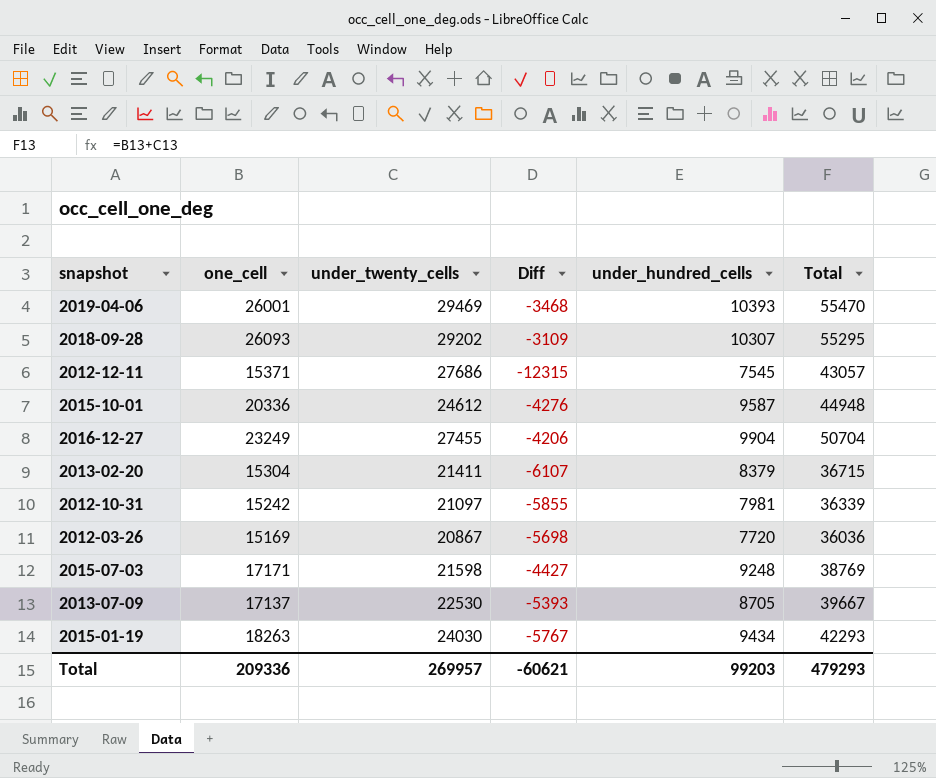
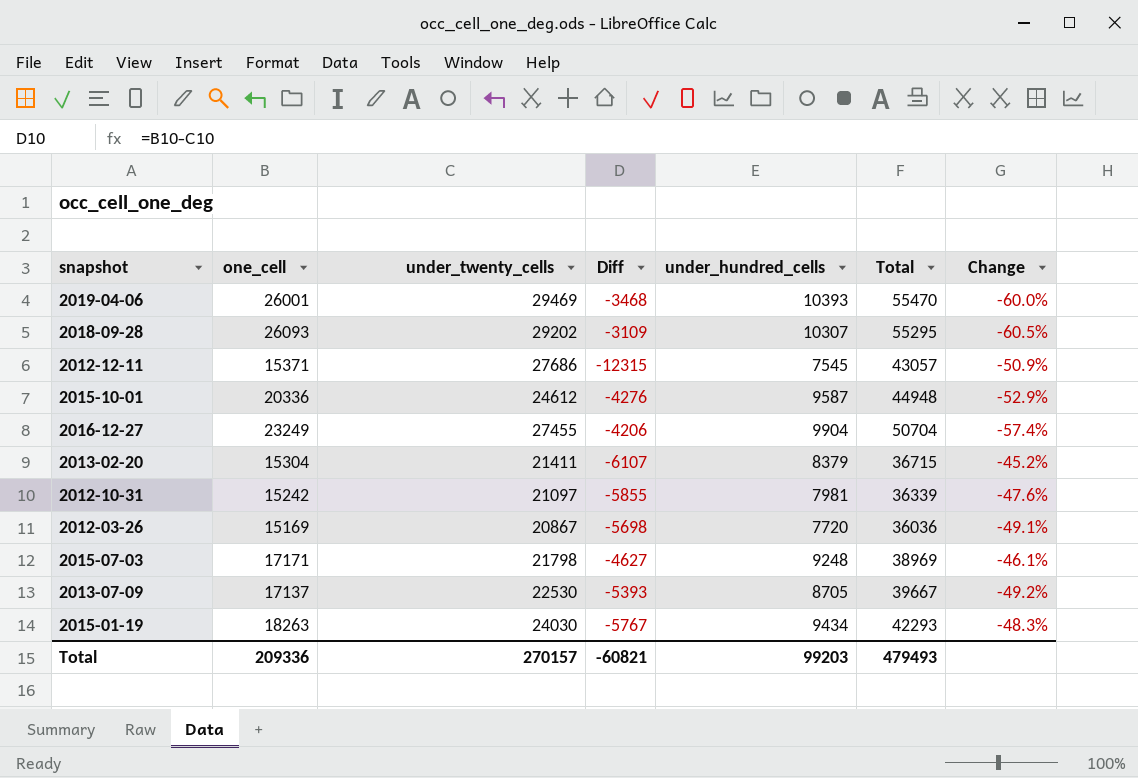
column Change | formula: none -> ([under_hundred_cells] - [one_cell]) / [one_cell]
2015-07-03 | under_twenty_cells: 21598 -> 21798
2015-07-03 | Diff: -4427 -> -4627
2015-07-03 | Total: 38769 -> 38969
Total | under_twenty_cells: 269957 -> 270157
Total | Diff: -60621 -> -60821
Total | Total: 479293 -> 479493

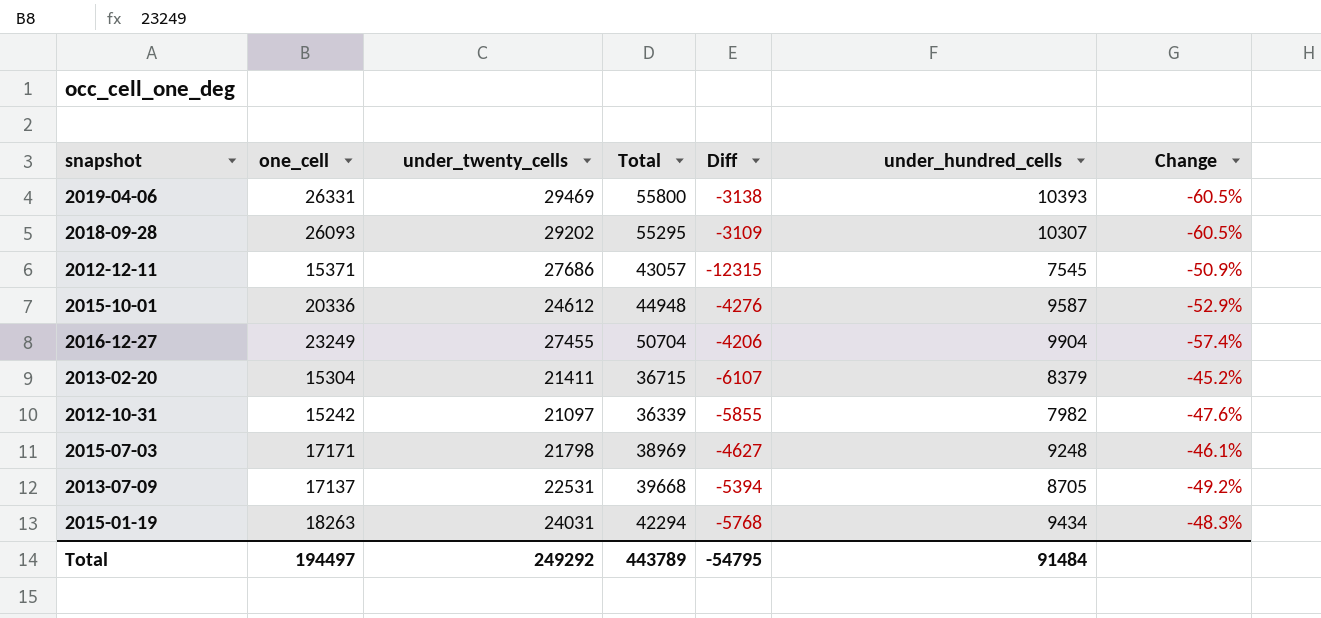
column Total | position: 6 -> 4
row 2012-03-26: 15169 | 20867 | -5698 | 7720 | 36036 | -49.1% -> none
2019-04-06 | one_cell: 26001 -> 26331
2019-04-06 | Total: 55470 -> 55800
2019-04-06 | Diff: -3468 -> -3138
2019-04-06 | Change: -60.0% -> -60.5%
2012-10-31 | under_hundred_cells: 7981 -> 7982
2013-07-09 | under_twenty_cells: 22530 -> 22531
2013-07-09 | Total: 39667 -> 39668
2013-07-09 | Diff: -5393 -> -5394
2015-01-19 | under_twenty_cells: 24030 -> 24031
2015-01-19 | Total: 42293 -> 42294
2015-01-19 | Diff: -5767 -> -5768
Total | one_cell: 209336 -> 194497
Total | under_twenty_cells: 270157 -> 249292
Total | Total: 479493 -> 443789
Total | Diff: -60821 -> -54795
Total | under_hundred_cells: 99203 -> 91484

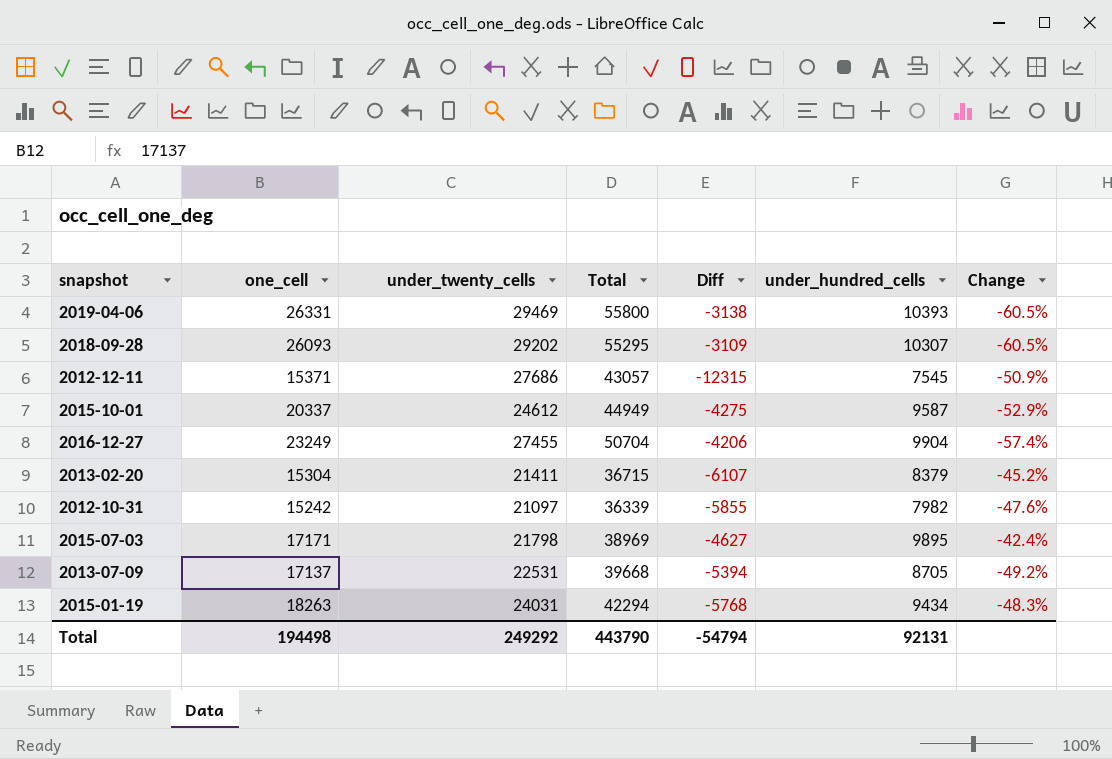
2015-10-01 | one_cell: 20336 -> 20337
2015-10-01 | Total: 44948 -> 44949
2015-10-01 | Diff: -4276 -> -4275
2015-07-03 | under_hundred_cells: 9248 -> 9895
2015-07-03 | Change: -46.1% -> -42.4%
Total | one_cell: 194497 -> 194498
Total | Total: 443789 -> 443790
Total | Diff: -54795 -> -54794
Total | under_hundred_cells: 91484 -> 92131

